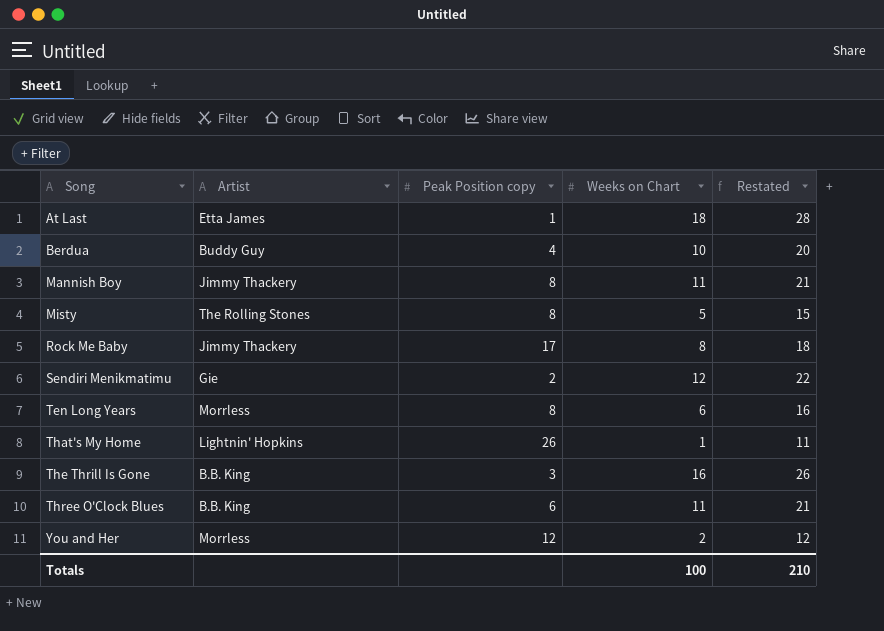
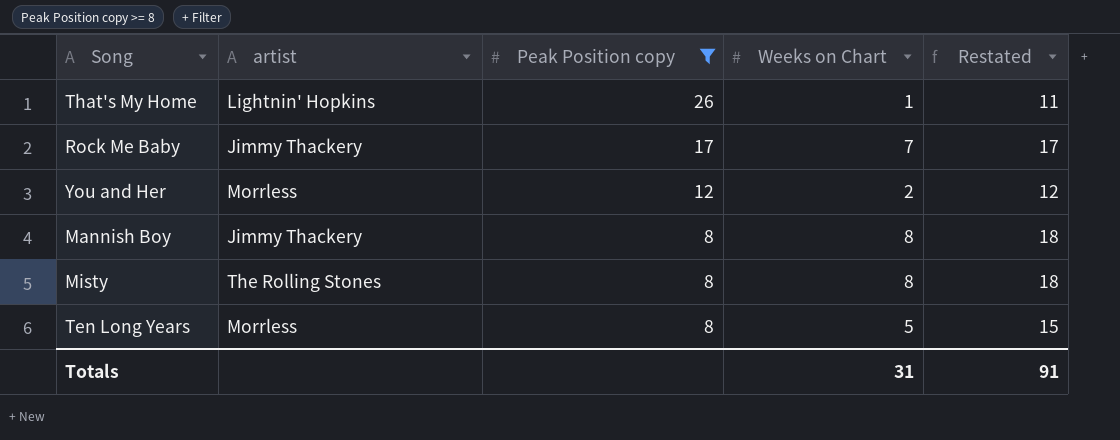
filter: none -> Peak Position copy >= 8
row order: Song ascending -> Peak Position copy descending
column name: Artist -> artist
Rock Me Baby | Weeks on Chart: 8 -> 7
Rock Me Baby | Restated: 18 -> 17
Mannish Boy | Weeks on Chart: 11 -> 8
Mannish Boy | Restated: 21 -> 18
Misty | Weeks on Chart: 5 -> 8
Misty | Restated: 15 -> 18
Ten Long Years | Weeks on Chart: 6 -> 5
Ten Long Years | Restated: 16 -> 15
Totals | Weeks on Chart: 100 -> 31
Totals | Restated: 210 -> 91

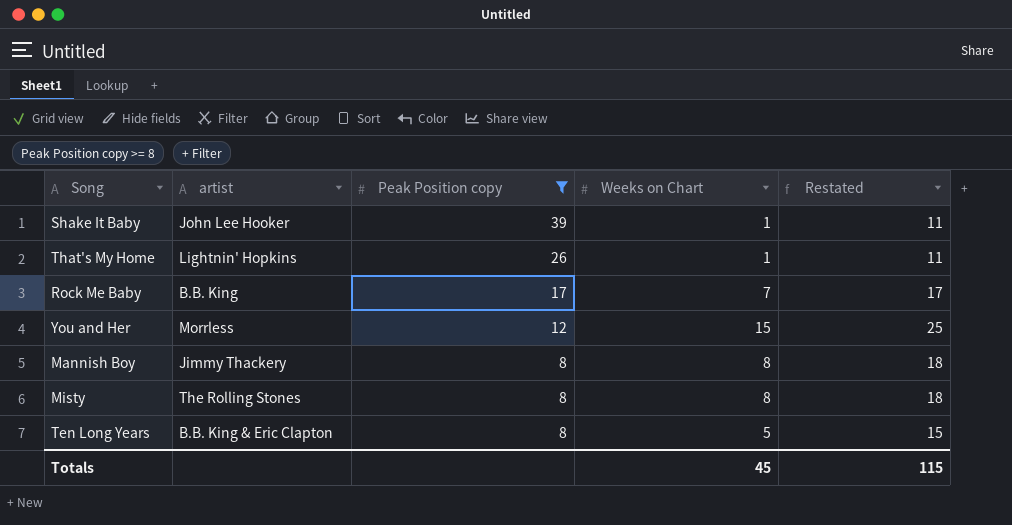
row Shake It Baby: none -> John Lee Hooker | 39 | 1 | 11
Rock Me Baby | artist: Jimmy Thackery -> B.B. King
You and Her | Weeks on Chart: 2 -> 15
You and Her | Restated: 12 -> 25
Ten Long Years | artist: Morrless -> B.B. King & Eric Clapton
Totals | Weeks on Chart: 31 -> 45
Totals | Restated: 91 -> 115

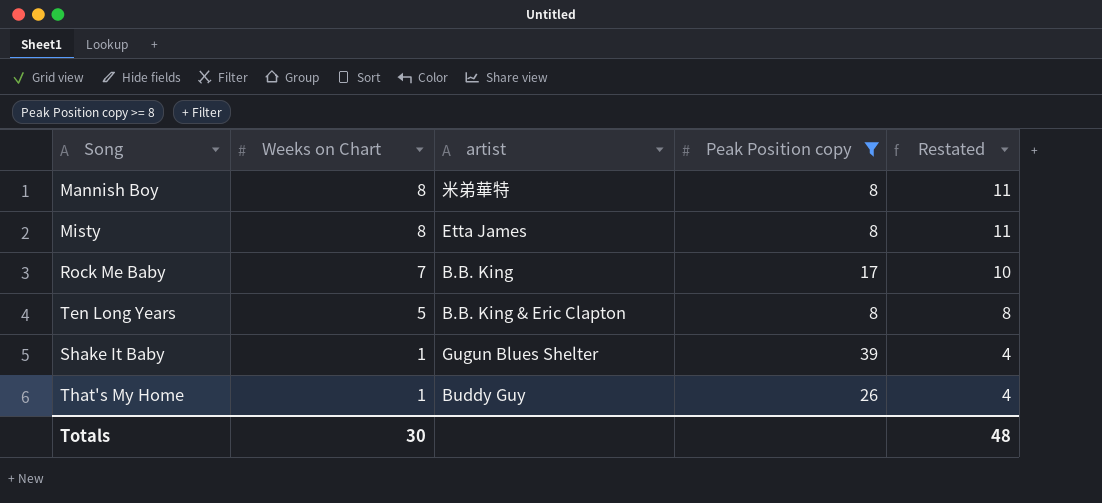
row order: Peak Position copy descending -> Weeks on Chart descending
column Weeks on Chart | position: 4 -> 2
column Restated | formula: [Weeks on Chart] + 10 -> [Weeks on Chart] + 3
row You and Her: Morrless | 12 | 15 | 25 -> none
Mannish Boy | artist: Jimmy Thackery -> 米弟華特
Misty | artist: The Rolling Stones -> Etta James
Shake It Baby | artist: John Lee Hooker -> Gugun Blues Shelter
That's My Home | artist: Lightnin' Hopkins -> Buddy Guy
Totals | Weeks on Chart: 45 -> 30
Totals | Restated: 115 -> 48

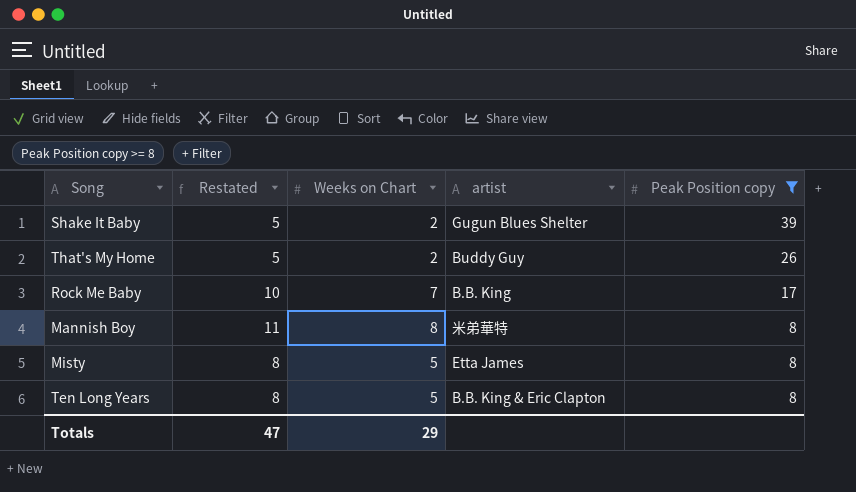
row order: Weeks on Chart descending -> Peak Position copy descending
column Restated | position: 5 -> 2
Shake It Baby | Restated: 4 -> 5
Shake It Baby | Weeks on Chart: 1 -> 2
That's My Home | Restated: 4 -> 5
That's My Home | Weeks on Chart: 1 -> 2
Misty | Restated: 11 -> 8
Misty | Weeks on Chart: 8 -> 5
Totals | Restated: 48 -> 47
Totals | Weeks on Chart: 30 -> 29

